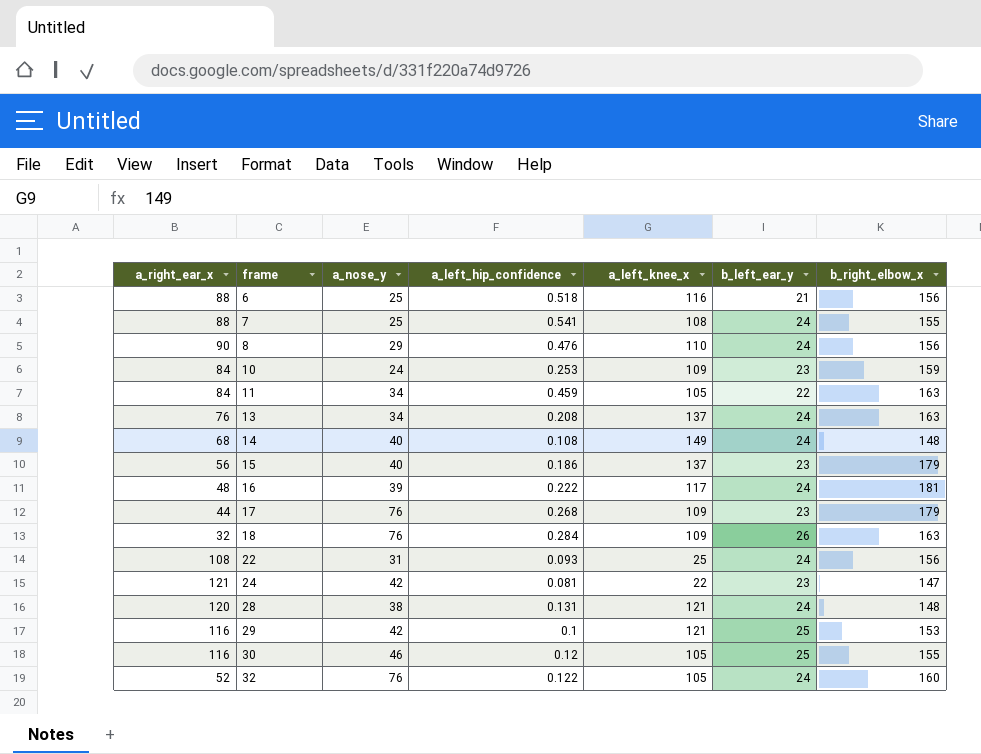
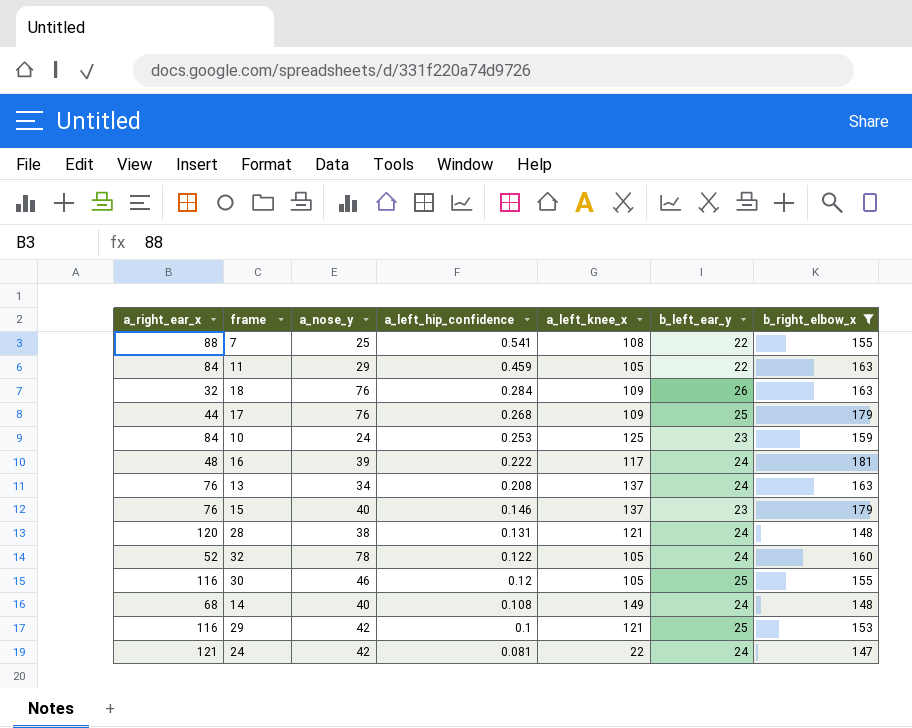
filter: none -> b_right_elbow_x != 156
row order: frame ascending -> a_left_hip_confidence descending
7 | b_left_ear_y: 24 -> 22
11 | a_nose_y: 34 -> 29
17 | b_left_ear_y: 23 -> 25
10 | a_left_knee_x: 109 -> 125
15 | a_right_ear_x: 56 -> 76
15 | a_left_hip_confidence: 0.186 -> 0.146
32 | a_nose_y: 76 -> 78
24 | b_left_ear_y: 23 -> 24

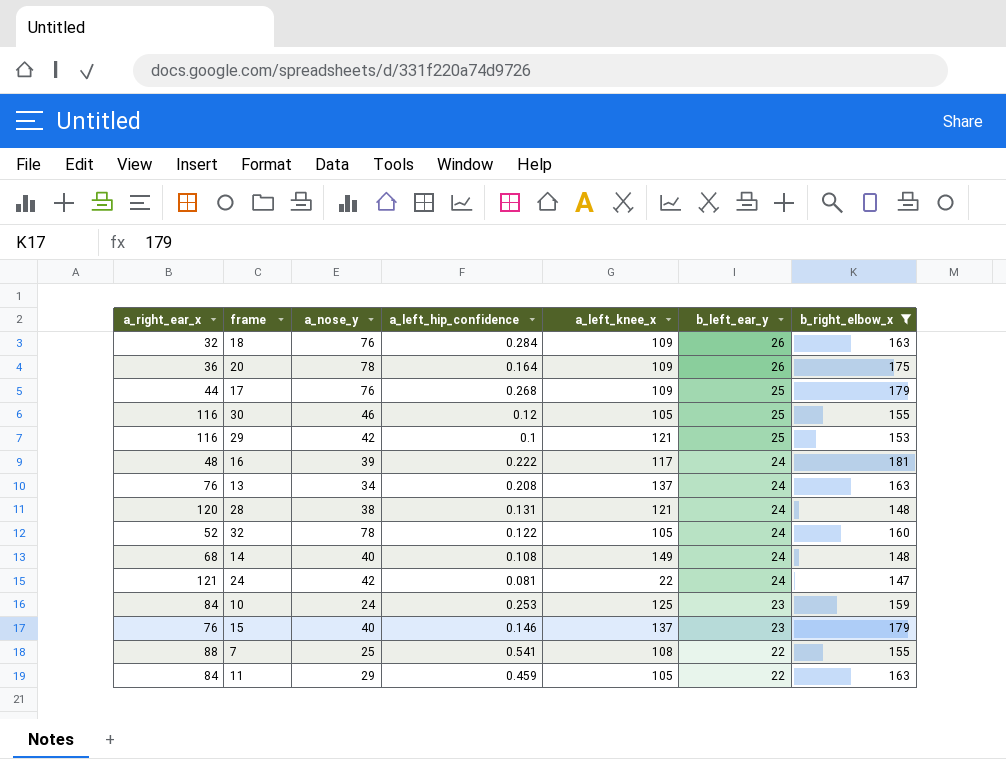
row order: a_left_hip_confidence descending -> b_left_ear_y descending
row 20: none -> 36 | 78 | 0.164 | 109 | 26 | 175

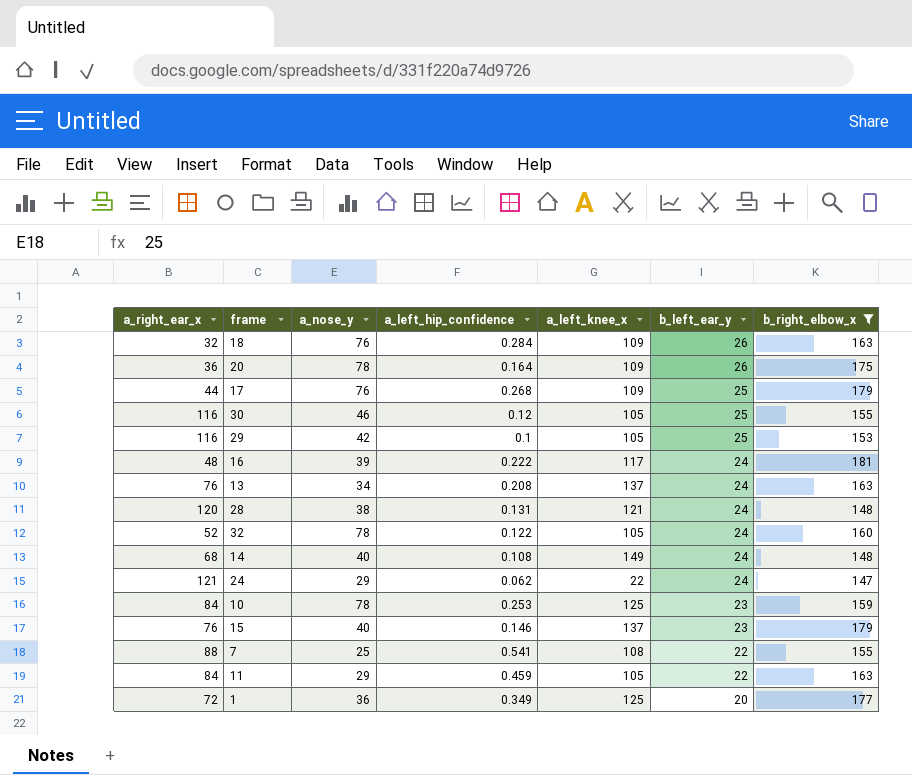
29 | a_left_knee_x: 121 -> 105
24 | a_nose_y: 42 -> 29
24 | a_left_hip_confidence: 0.081 -> 0.062
10 | a_nose_y: 24 -> 78
row 1: none -> 72 | 36 | 0.349 | 125 | 20 | 177

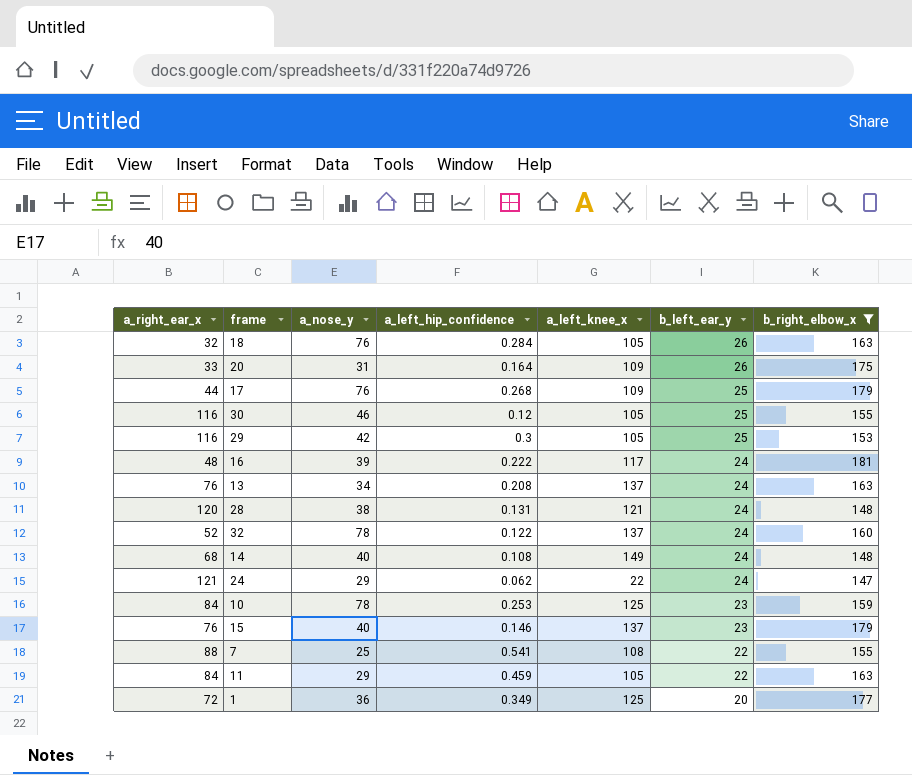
18 | a_left_knee_x: 109 -> 105
20 | a_right_ear_x: 36 -> 33
20 | a_nose_y: 78 -> 31
29 | a_left_hip_confidence: 0.1 -> 0.3
32 | a_left_knee_x: 105 -> 137

